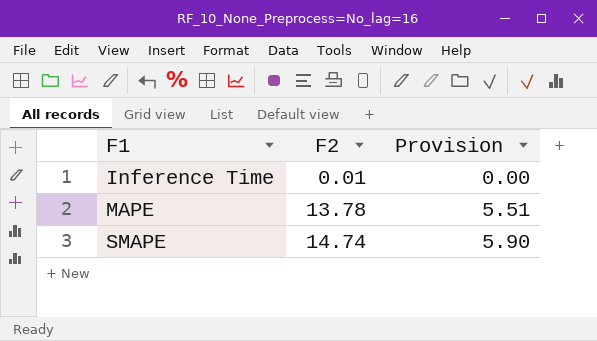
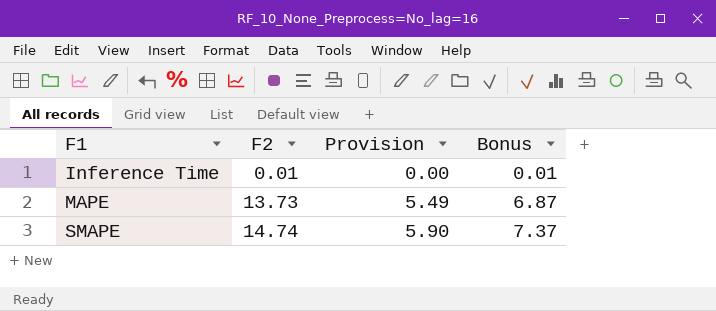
column Bonus | formula: none -> [F2] * 0.5
MAPE | F2: 13.78 -> 13.73
MAPE | Provision: 5.51 -> 5.49

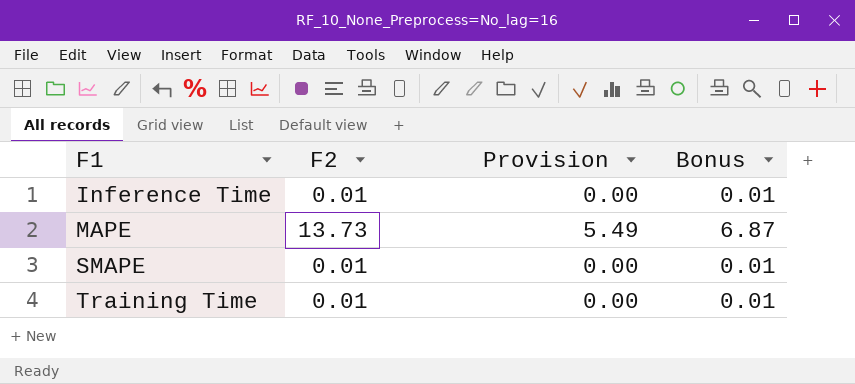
SMAPE | F2: 14.74 -> 0.01
SMAPE | Provision: 5.90 -> 0.00
SMAPE | Bonus: 7.37 -> 0.01
row Training Time: none -> 0.01 | 0.00 | 0.01

